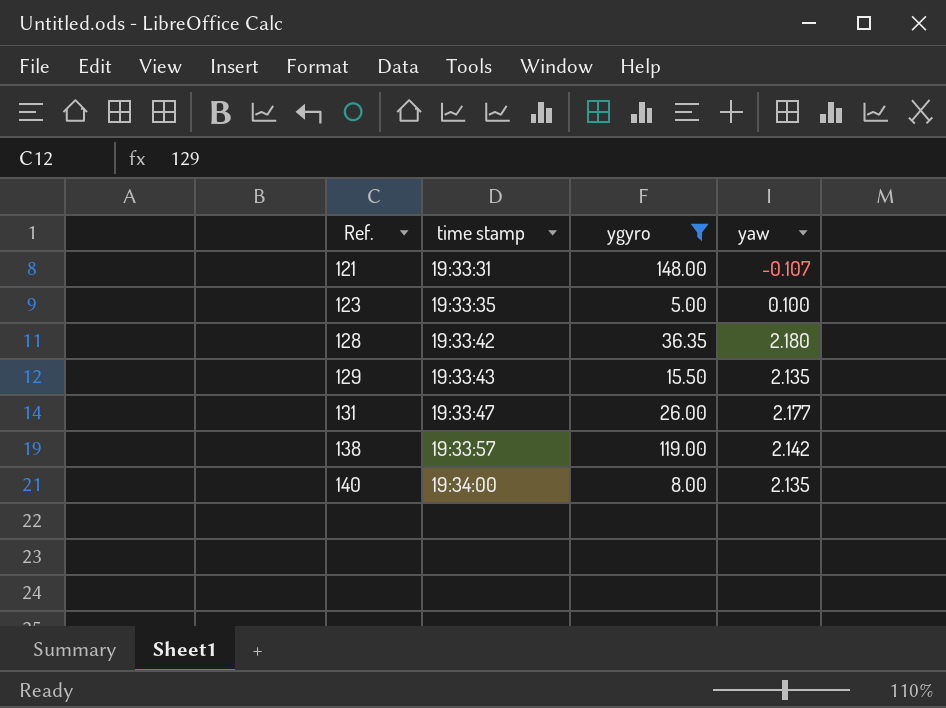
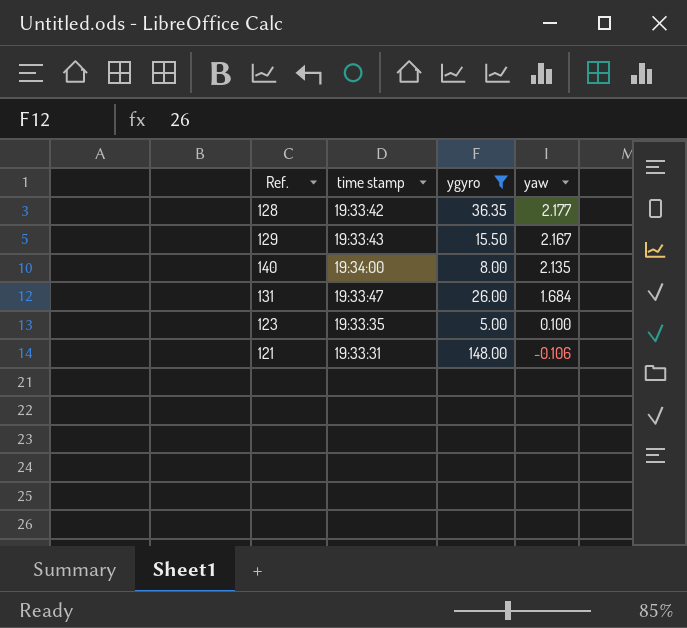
row order: Ref. ascending -> yaw descending
row 138: 19:33:57 | 119.00 | 2.142 -> none
128 | yaw: 2.180 -> 2.177
129 | yaw: 2.135 -> 2.167
131 | yaw: 2.177 -> 1.684
121 | yaw: -0.107 -> -0.106

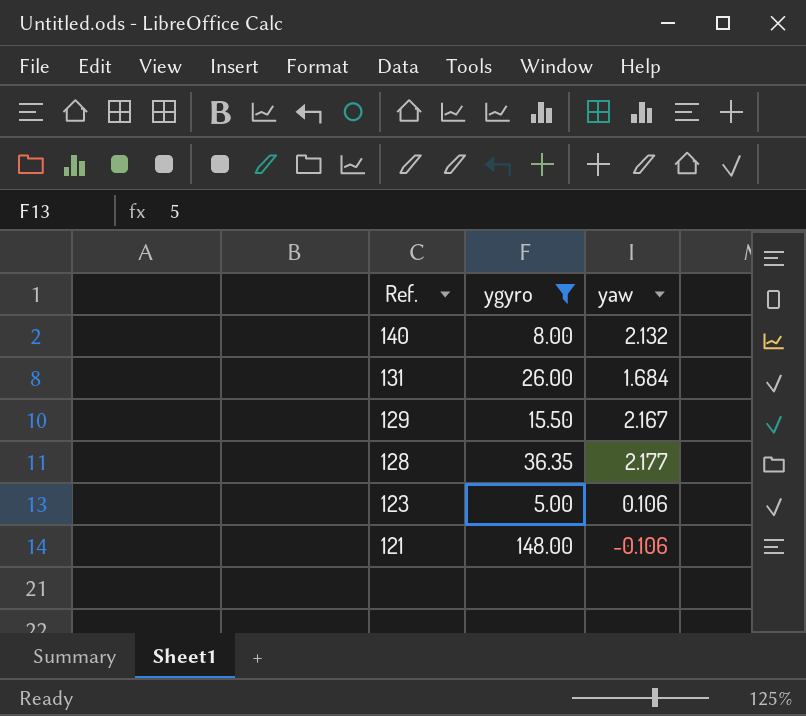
row order: yaw descending -> Ref. descending
column time stamp | position: 2 -> none
140 | yaw: 2.135 -> 2.132
123 | yaw: 0.100 -> 0.106

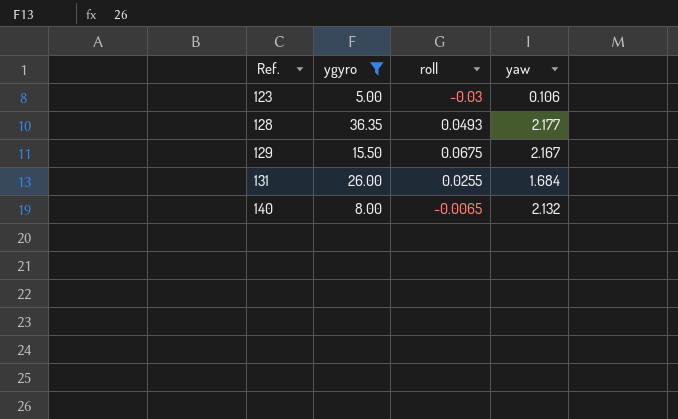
row order: Ref. descending -> Ref. ascending
column roll | position: none -> 3
row 121: 148.00 | -0.106 -> none

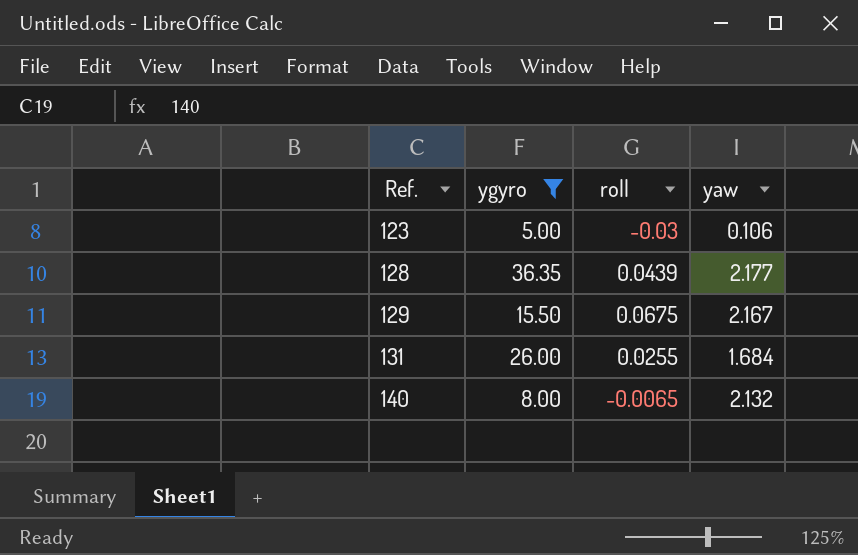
128 | roll: 0.0493 -> 0.0439

